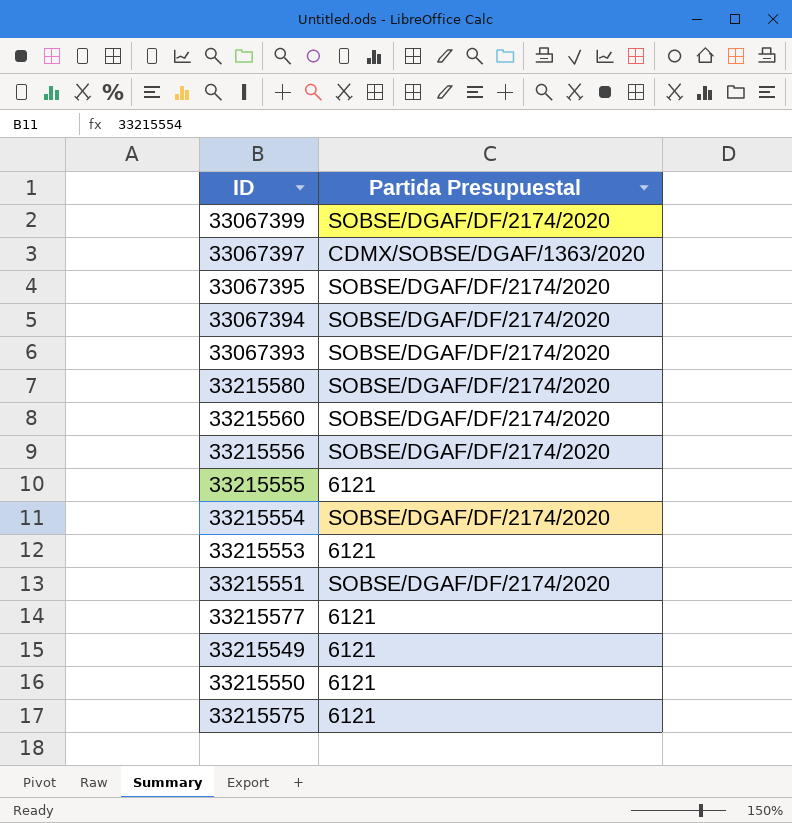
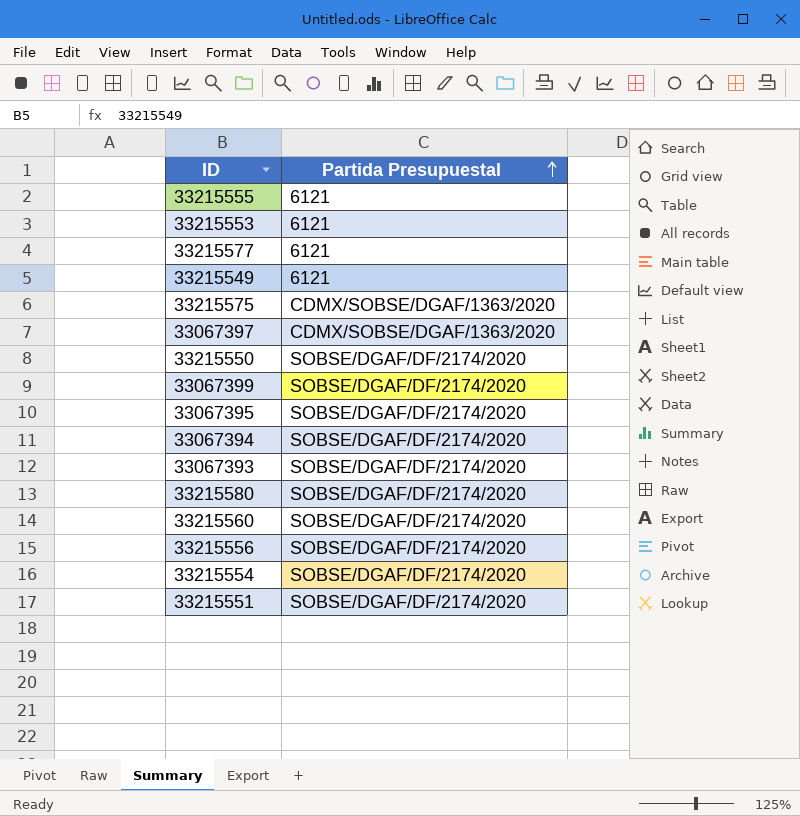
row order: none -> Partida Presupuestal ascending
33215575 | Partida Presupuestal: 6121 -> CDMX/SOBSE/DGAF/1363/2020
33215550 | Partida Presupuestal: 6121 -> SOBSE/DGAF/DF/2174/2020

